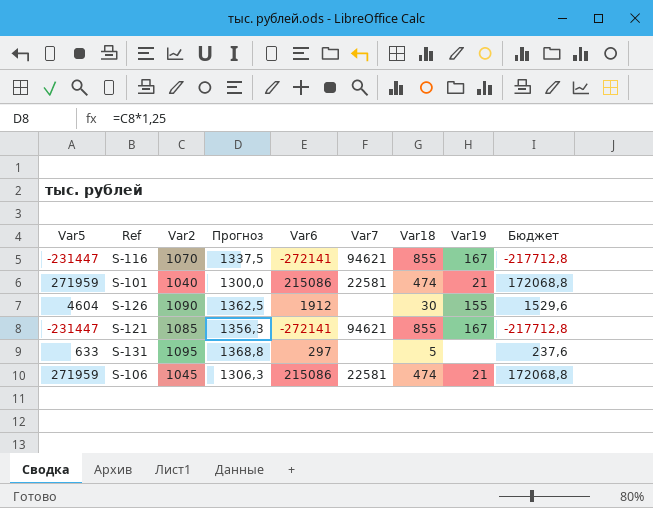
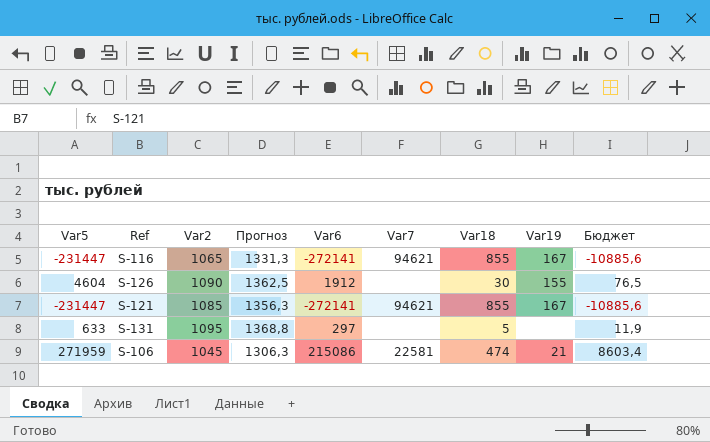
column Бюджет | formula: [Var6] * 0,8 -> [Var6] * 0,04
row S-101: 271959 | 1040 | 1300,0 | 215086 | 22581 | 474 | 21 | 172068,8 -> none
S-116 | Var2: 1070 -> 1065
S-116 | Прогноз: 1337,5 -> 1331,3

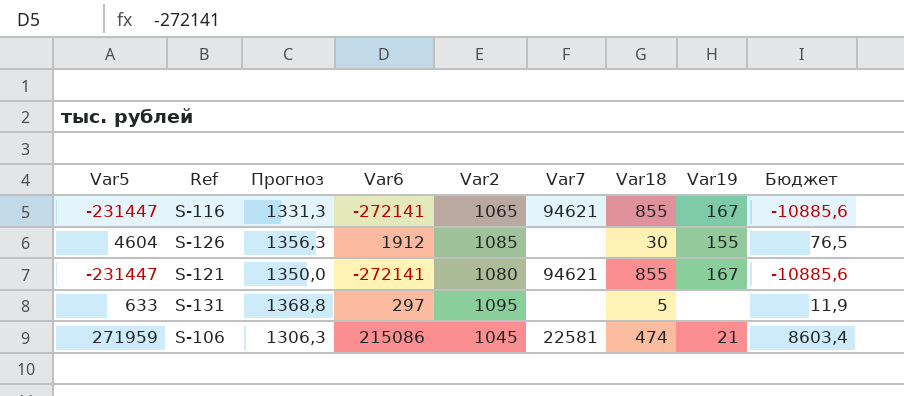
column Var2 | position: 3 -> 5
S-126 | Прогноз: 1362,5 -> 1356,3
S-126 | Var2: 1090 -> 1085
S-121 | Прогноз: 1356,3 -> 1350,0
S-121 | Var2: 1085 -> 1080

